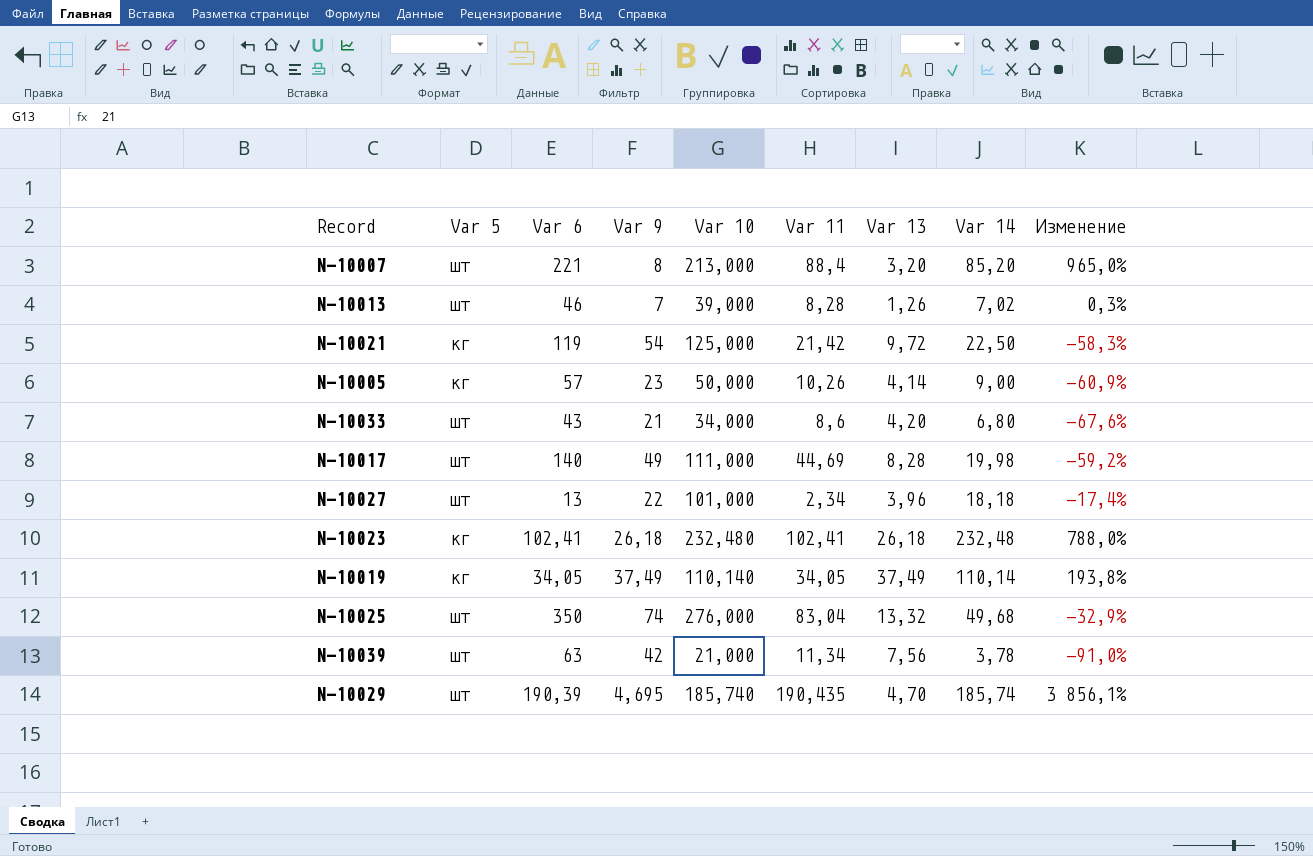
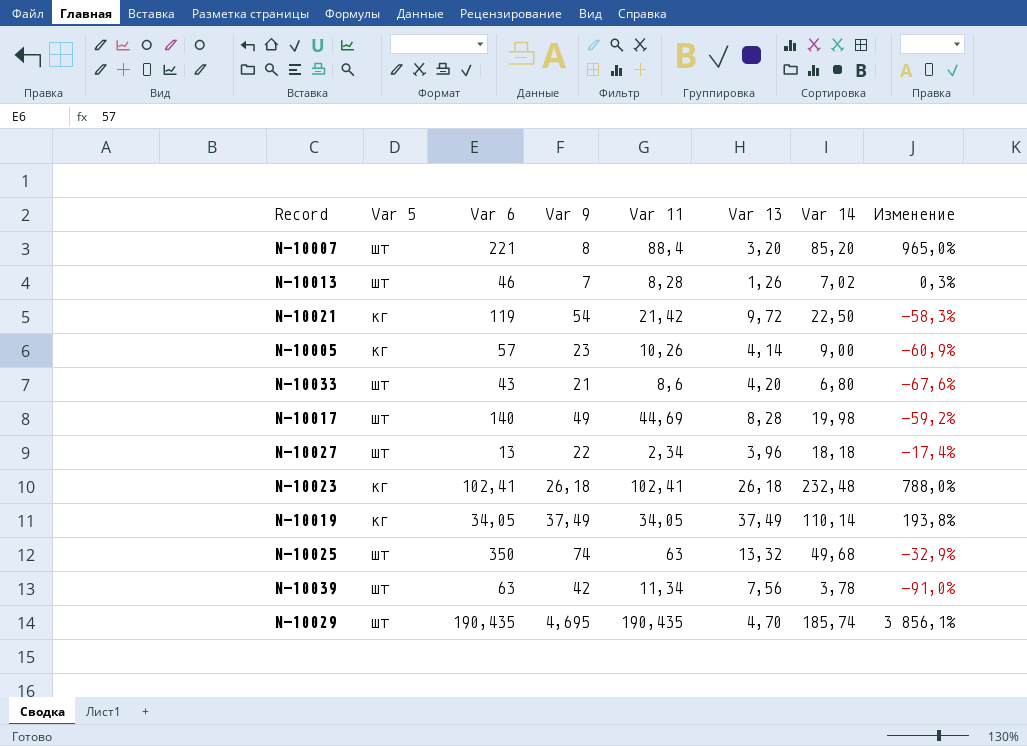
column Var 10 | position: 5 -> none
N-10025 | Var 11: 83,04 -> 63
N-10029 | Var 6: 190,39 -> 190,435

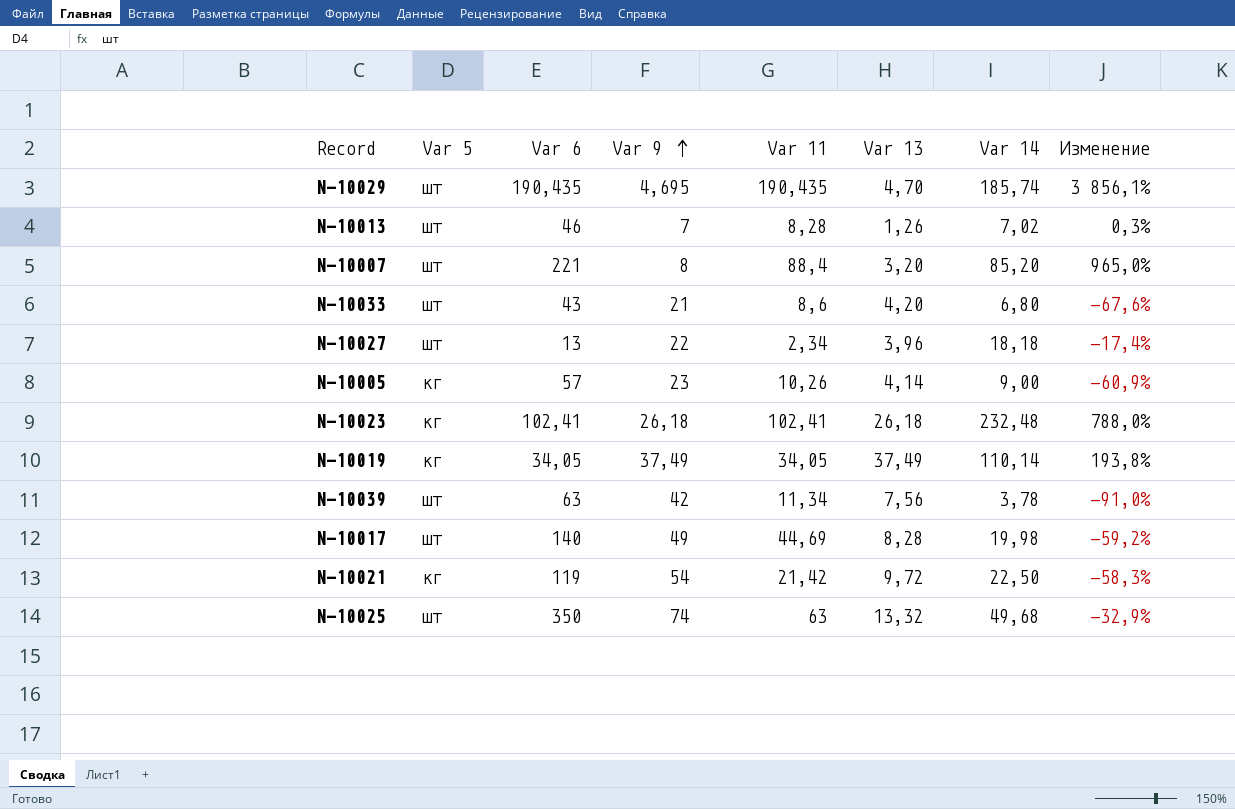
row order: none -> Var 9 ascending

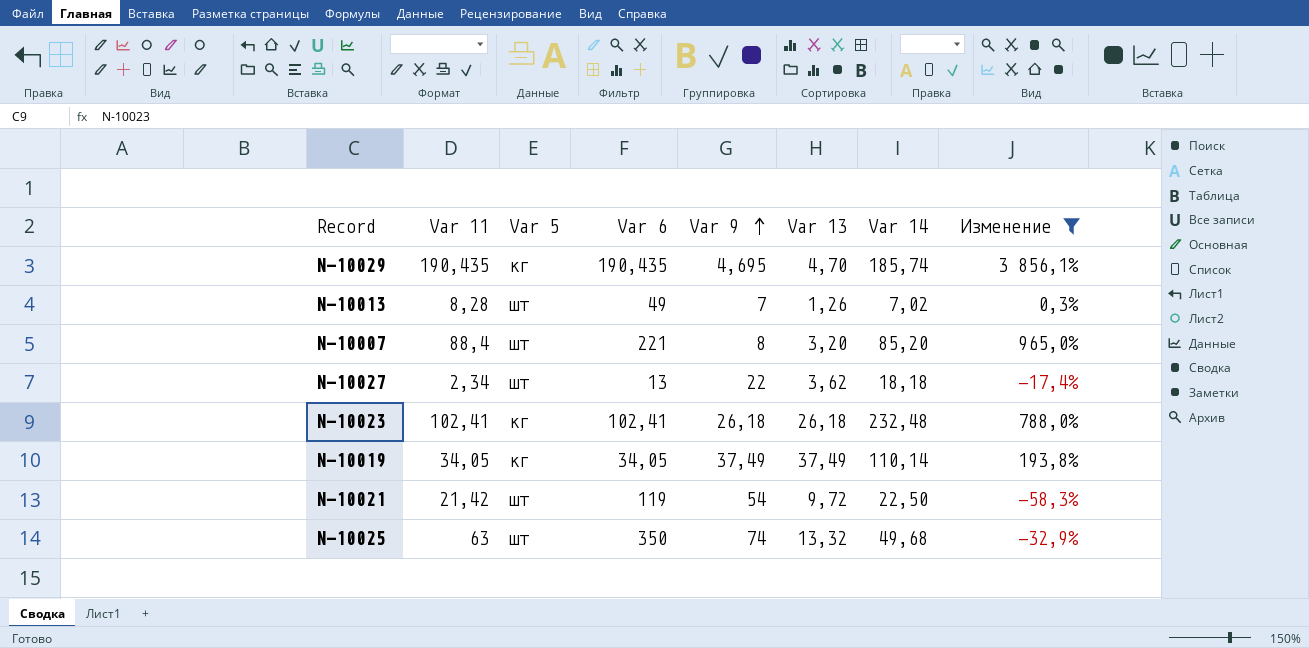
filter: none -> Изменение >= -58,3%
column Var 11 | position: 5 -> 2
N-10029 | Var 5: шт -> кг
N-10013 | Var 6: 46 -> 49
N-10027 | Var 13: 3,96 -> 3,62
N-10021 | Var 5: кг -> шт

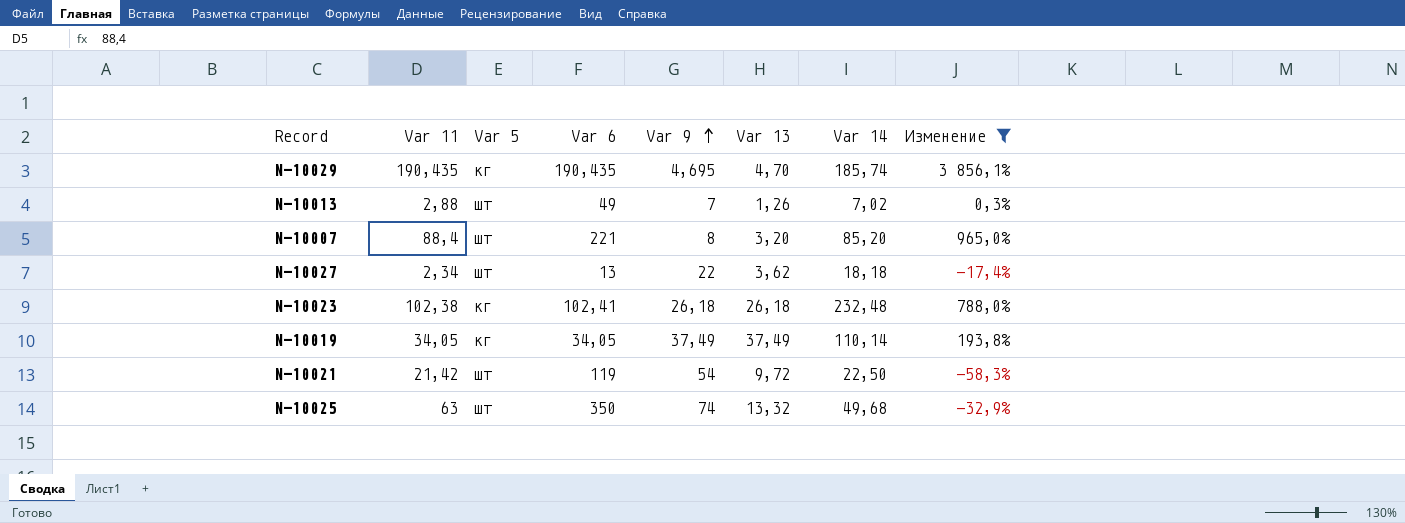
N-10013 | Var 11: 8,28 -> 2,88
N-10023 | Var 11: 102,41 -> 102,38

